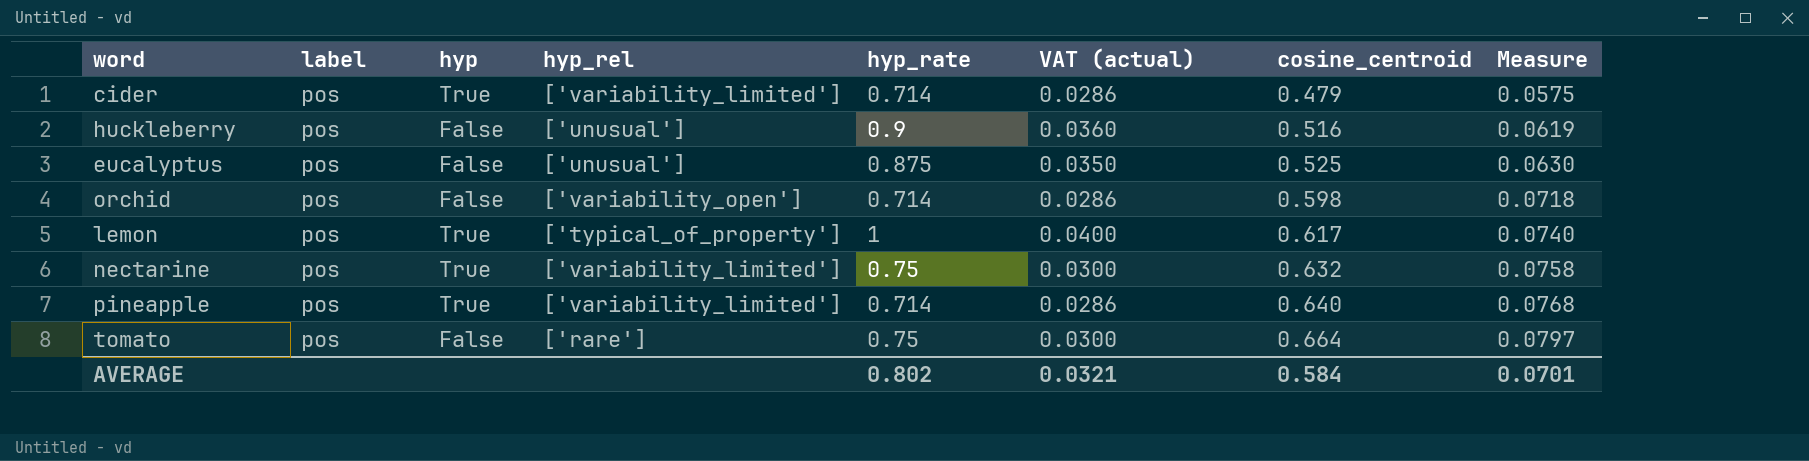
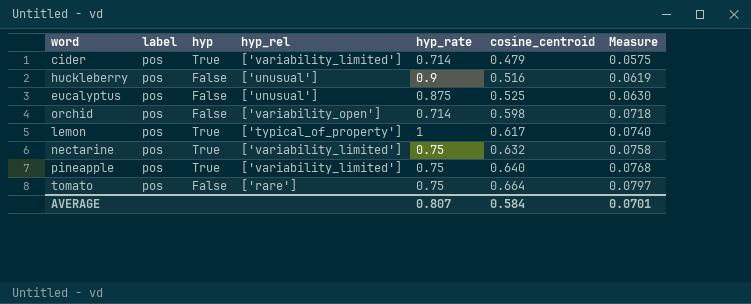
column VAT (actual) | formula: [hyp_rate] * 0.04 -> none
pineapple | hyp_rate: 0.714 -> 0.75
AVERAGE | hyp_rate: 0.802 -> 0.807

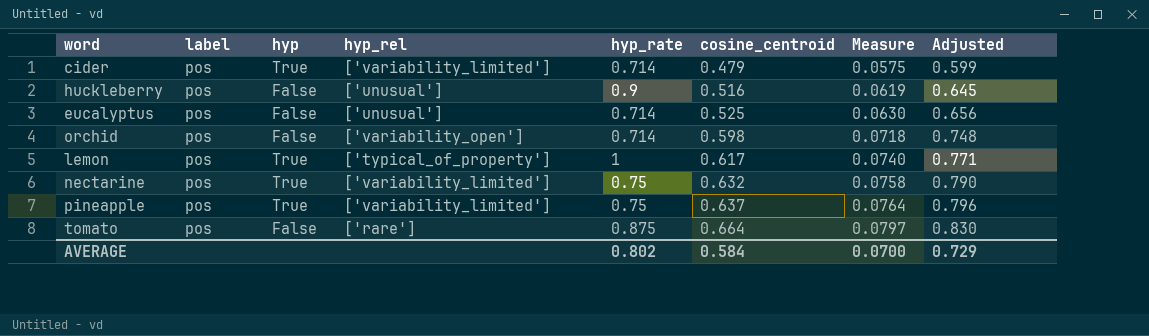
column Adjusted | formula: none -> [cosine_centroid] * 1.25
eucalyptus | hyp_rate: 0.875 -> 0.714
pineapple | cosine_centroid: 0.640 -> 0.637
pineapple | Measure: 0.0768 -> 0.0764
tomato | hyp_rate: 0.75 -> 0.875
AVERAGE | hyp_rate: 0.807 -> 0.802
AVERAGE | Measure: 0.0701 -> 0.0700

